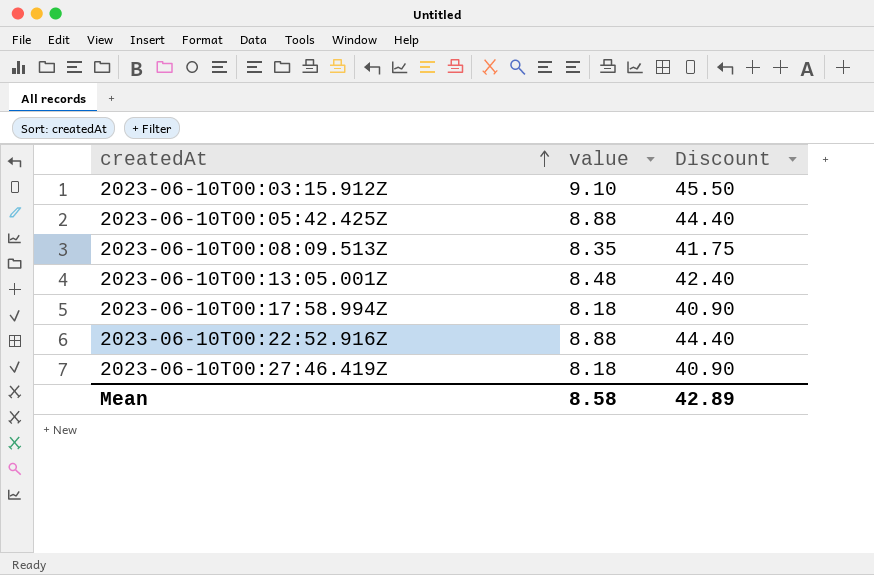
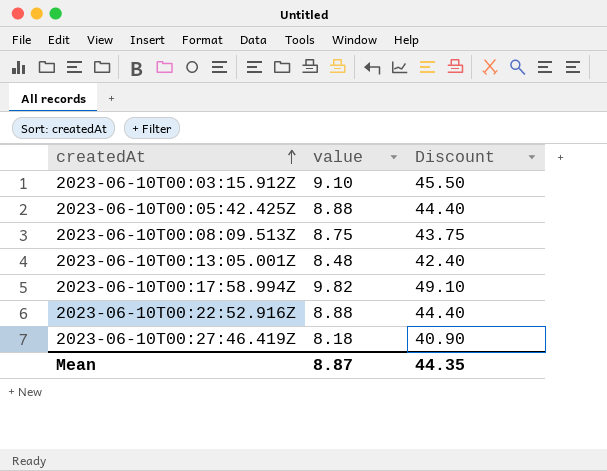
2023-06-10T00:08:09.513Z | value: 8.35 -> 8.75
2023-06-10T00:08:09.513Z | Discount: 41.75 -> 43.75
2023-06-10T00:17:58.994Z | value: 8.18 -> 9.82
2023-06-10T00:17:58.994Z | Discount: 40.90 -> 49.10
Mean | value: 8.58 -> 8.87
Mean | Discount: 42.89 -> 44.35

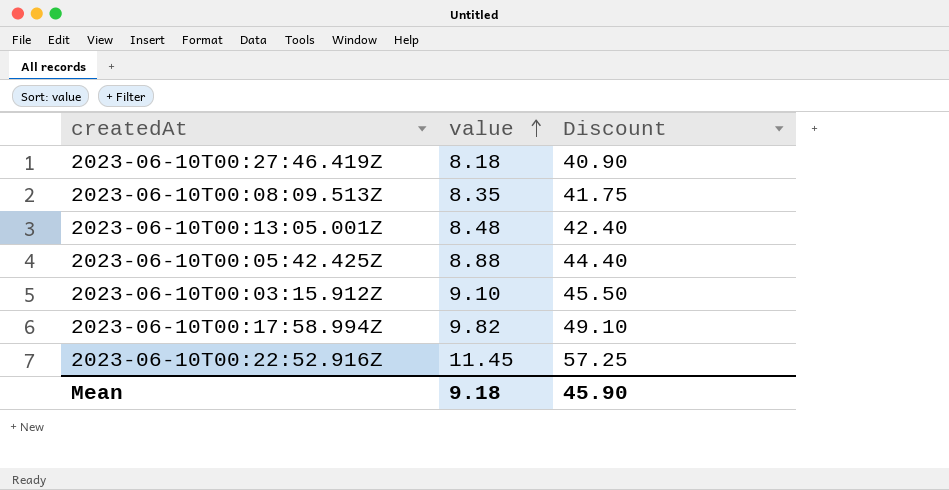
row order: createdAt ascending -> value ascending
2023-06-10T00:08:09.513Z | value: 8.75 -> 8.35
2023-06-10T00:08:09.513Z | Discount: 43.75 -> 41.75
2023-06-10T00:22:52.916Z | value: 8.88 -> 11.45
2023-06-10T00:22:52.916Z | Discount: 44.40 -> 57.25
Mean | value: 8.87 -> 9.18
Mean | Discount: 44.35 -> 45.90

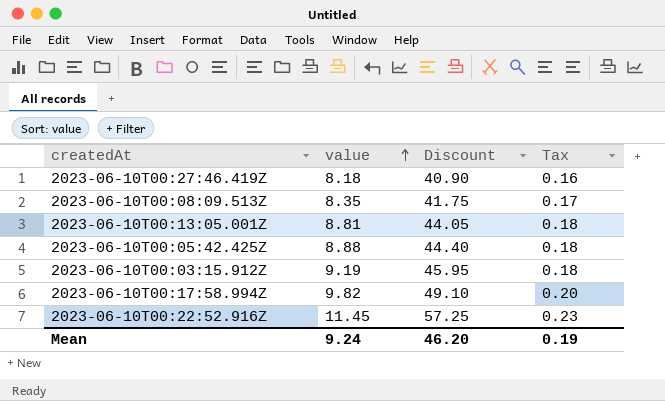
column Tax | formula: none -> [value] * 0.02
2023-06-10T00:13:05.001Z | value: 8.48 -> 8.81
2023-06-10T00:13:05.001Z | Discount: 42.40 -> 44.05
2023-06-10T00:03:15.912Z | value: 9.10 -> 9.19
2023-06-10T00:03:15.912Z | Discount: 45.50 -> 45.95
Mean | value: 9.18 -> 9.24
Mean | Discount: 45.90 -> 46.20

